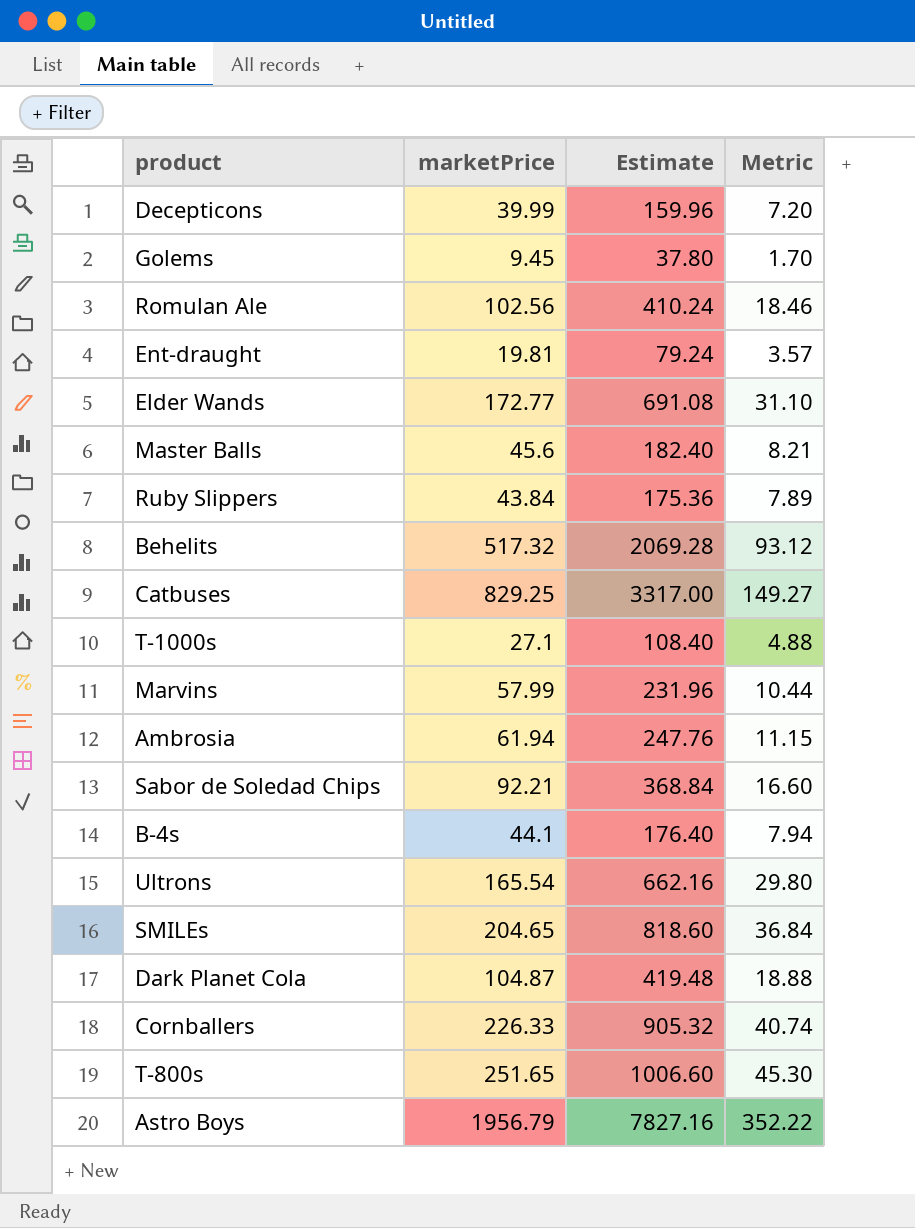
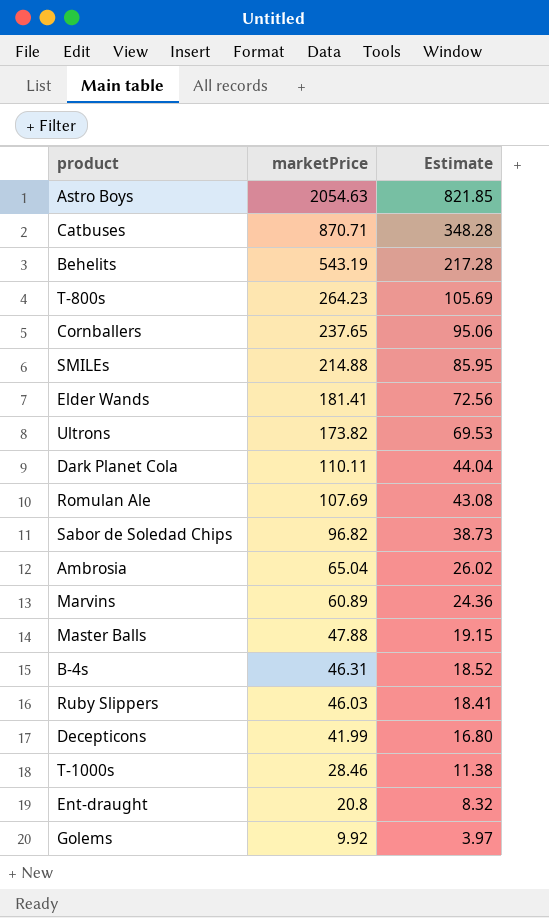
row order: none -> marketPrice descending
column Metric | formula: [marketPrice] * 0.18 -> none
column Estimate | formula: [marketPrice] * 4 -> [marketPrice] * 0.4
Astro Boys | marketPrice: 1956.79 -> 2054.63
Catbuses | marketPrice: 829.25 -> 870.71
Behelits | marketPrice: 517.32 -> 543.19
T-800s | marketPrice: 251.65 -> 264.23
Cornballers | marketPrice: 226.33 -> 237.65
SMILEs | marketPrice: 204.65 -> 214.88
Elder Wands | marketPrice: 172.77 -> 181.41
Ultrons | marketPrice: 165.54 -> 173.82
Dark Planet Cola | marketPrice: 104.87 -> 110.11
Romulan Ale | marketPrice: 102.56 -> 107.69
Sabor de Soledad Chips | marketPrice: 92.21 -> 96.82
Ambrosia | marketPrice: 61.94 -> 65.04
Marvins | marketPrice: 57.99 -> 60.89
Master Balls | marketPrice: 45.6 -> 47.88
B-4s | marketPrice: 44.1 -> 46.31
Ruby Slippers | marketPrice: 43.84 -> 46.03
Decepticons | marketPrice: 39.99 -> 41.99
T-1000s | marketPrice: 27.1 -> 28.46
Ent-draught | marketPrice: 19.81 -> 20.8
Golems | marketPrice: 9.45 -> 9.92

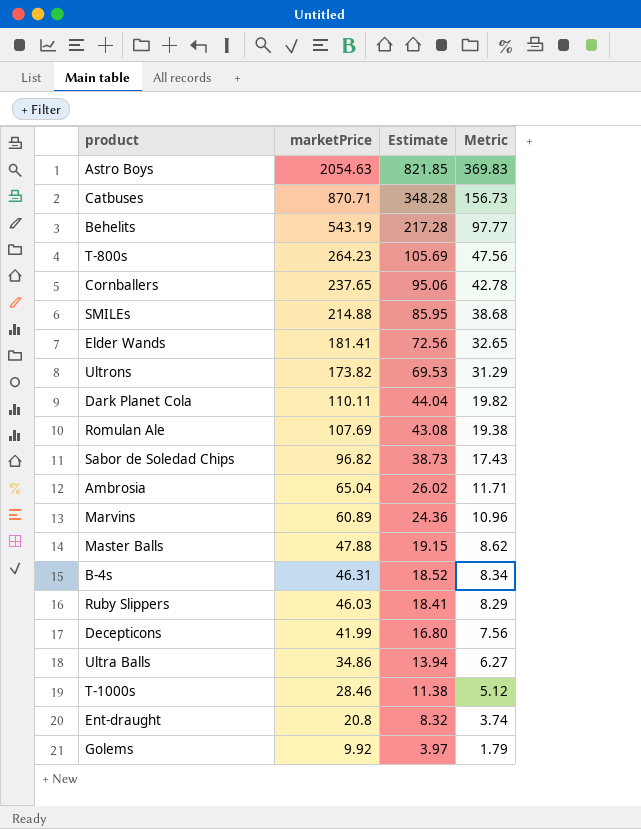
column Metric | formula: none -> [marketPrice] * 0.18
row Ultra Balls: none -> 34.86 | 13.94 | 6.27

